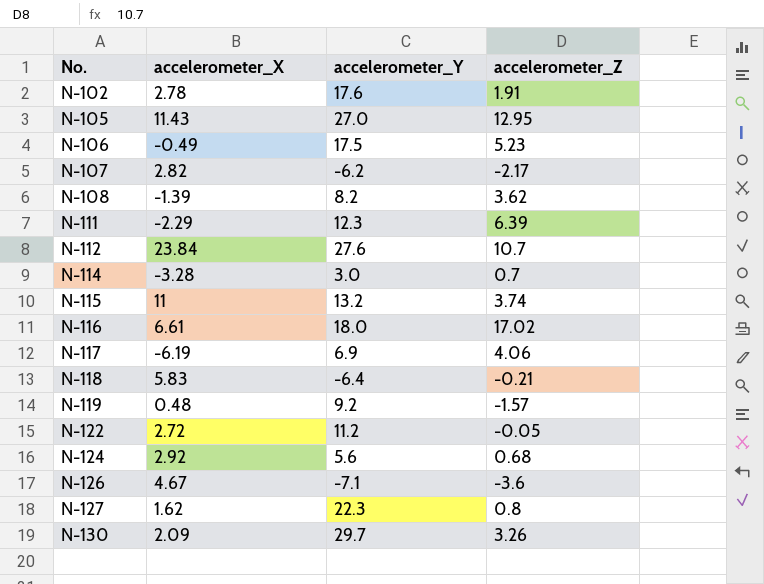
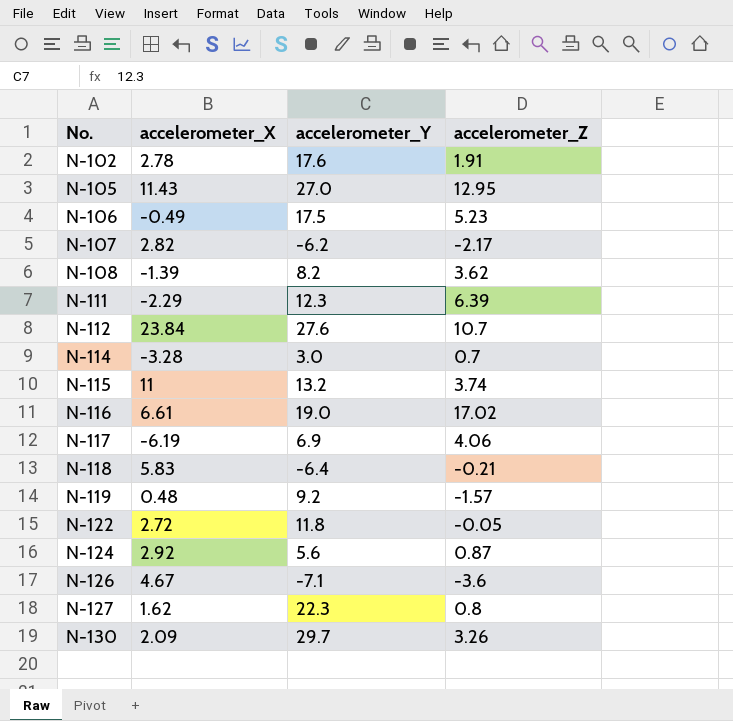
N-116 | accelerometer_Y: 18.0 -> 19.0
N-122 | accelerometer_Y: 11.2 -> 11.8
N-124 | accelerometer_Z: 0.68 -> 0.87

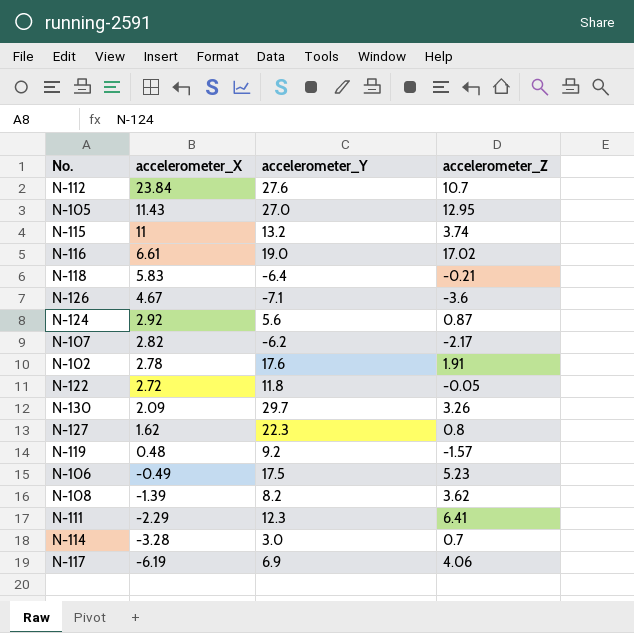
row order: No. ascending -> accelerometer_X descending
N-111 | accelerometer_Z: 6.39 -> 6.41

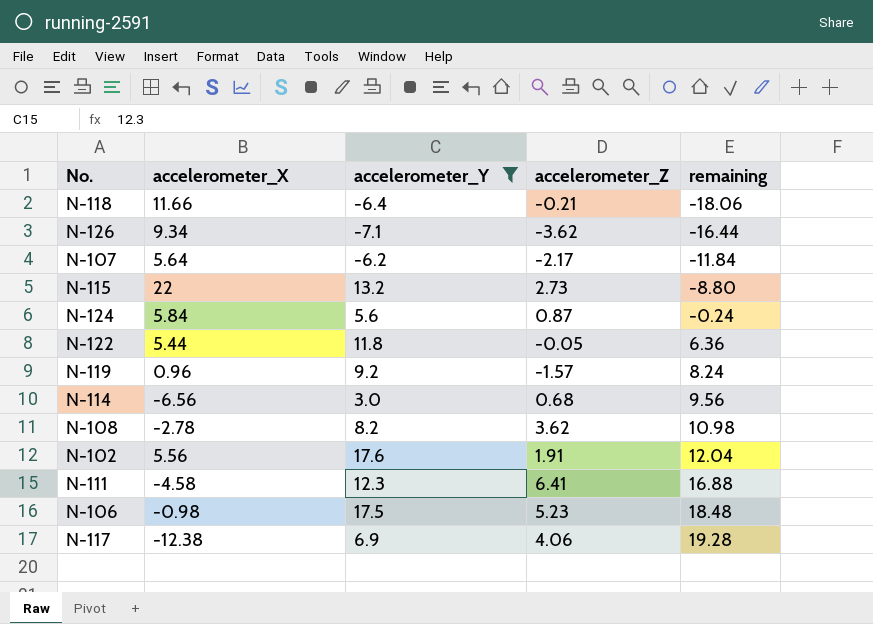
filter: none -> accelerometer_Y <= 17.6
row order: accelerometer_X descending -> remaining ascending
column remaining | formula: none -> [accelerometer_Y] - [accelerometer_X]
N-118 | accelerometer_X: 5.83 -> 11.66
N-126 | accelerometer_X: 4.67 -> 9.34
N-126 | accelerometer_Z: -3.6 -> -3.62
N-107 | accelerometer_X: 2.82 -> 5.64
N-115 | accelerometer_X: 11 -> 22
N-115 | accelerometer_Z: 3.74 -> 2.73
N-124 | accelerometer_X: 2.92 -> 5.84
N-122 | accelerometer_X: 2.72 -> 5.44
N-119 | accelerometer_X: 0.48 -> 0.96
N-114 | accelerometer_X: -3.28 -> -6.56
N-114 | accelerometer_Z: 0.7 -> 0.68
N-108 | accelerometer_X: -1.39 -> -2.78
N-102 | accelerometer_X: 2.78 -> 5.56
N-111 | accelerometer_X: -2.29 -> -4.58
N-106 | accelerometer_X: -0.49 -> -0.98
N-117 | accelerometer_X: -6.19 -> -12.38

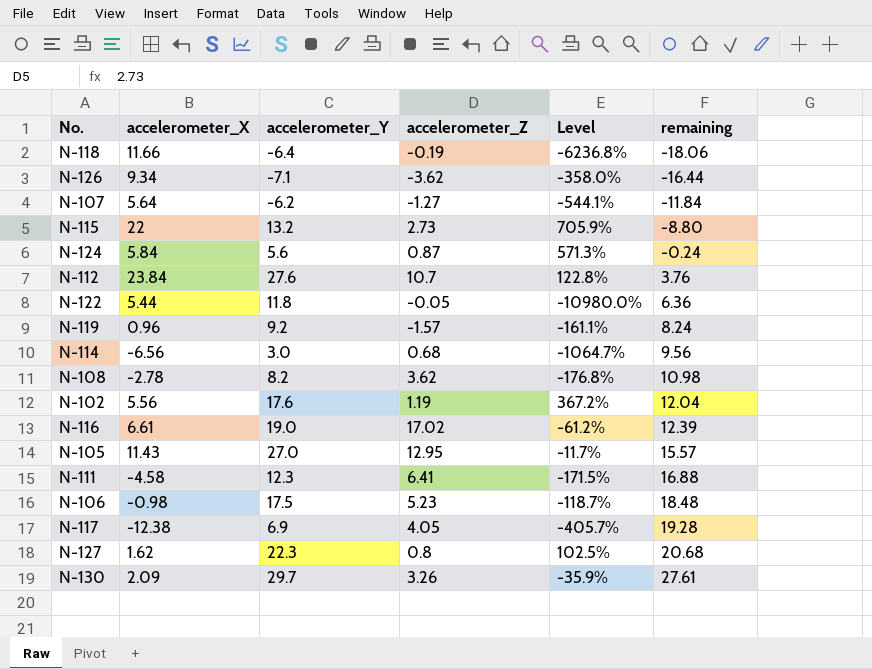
filter: accelerometer_Y <= 17.6 -> none
column Level | formula: none -> ([accelerometer_X] - [accelerometer_Z]) / [accelerometer_Z]
N-118 | accelerometer_Z: -0.21 -> -0.19
N-107 | accelerometer_Z: -2.17 -> -1.27
N-102 | accelerometer_Z: 1.91 -> 1.19
N-117 | accelerometer_Z: 4.06 -> 4.05

